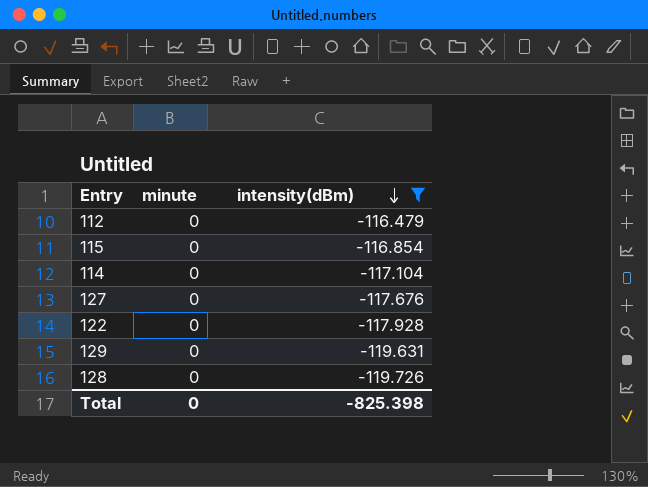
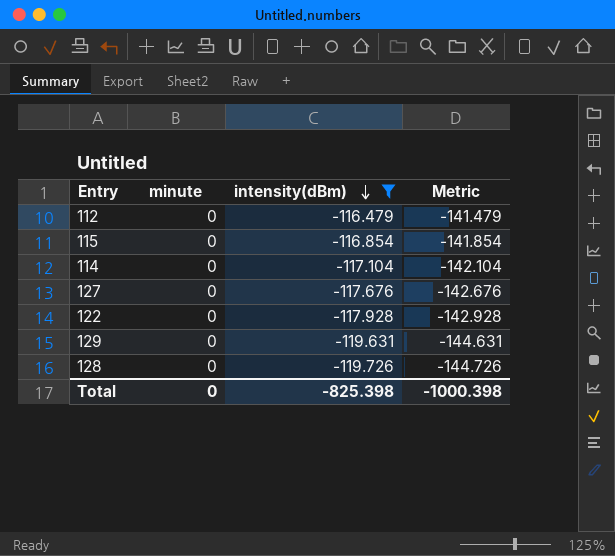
column Metric | formula: none -> [intensity(dBm)] - 25

